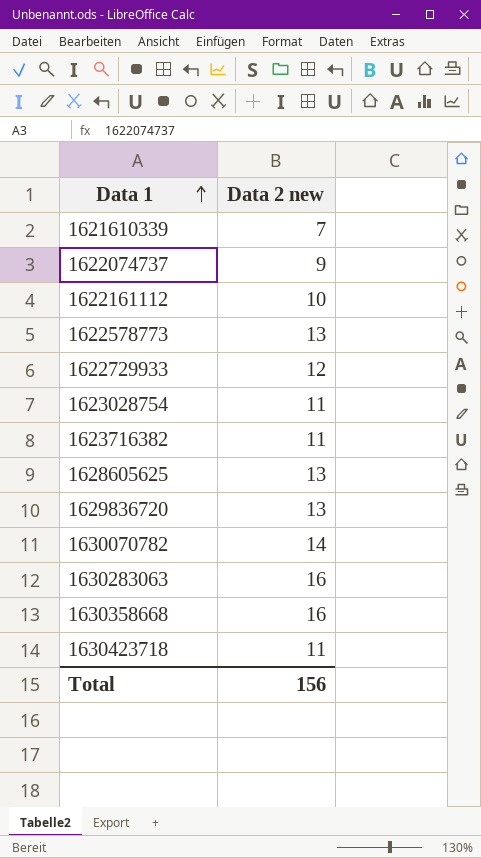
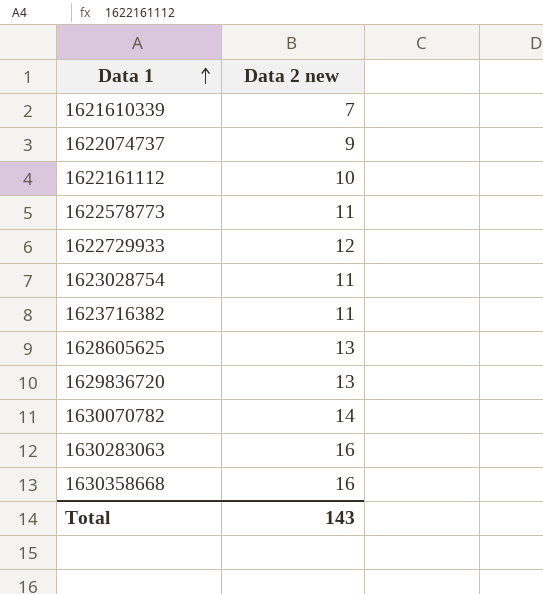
row 1630423718: 11 -> none
1622578773 | Data 2 new: 13 -> 11
Total | Data 2 new: 156 -> 143

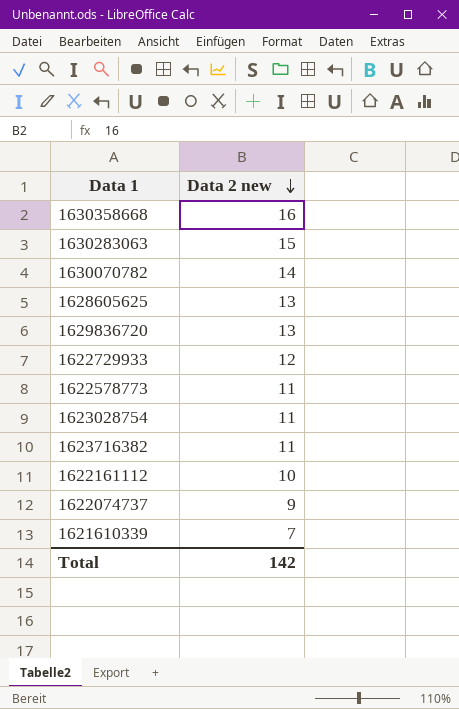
row order: Data 1 ascending -> Data 2 new descending
1630283063 | Data 2 new: 16 -> 15
Total | Data 2 new: 143 -> 142

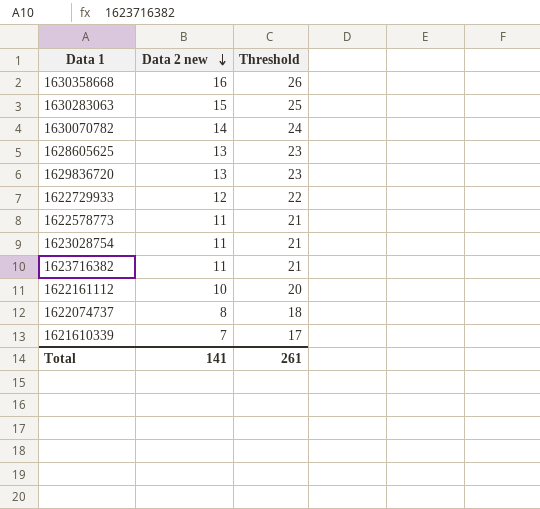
column Threshold | formula: none -> [Data 2 new] + 10
1622074737 | Data 2 new: 9 -> 8
Total | Data 2 new: 142 -> 141

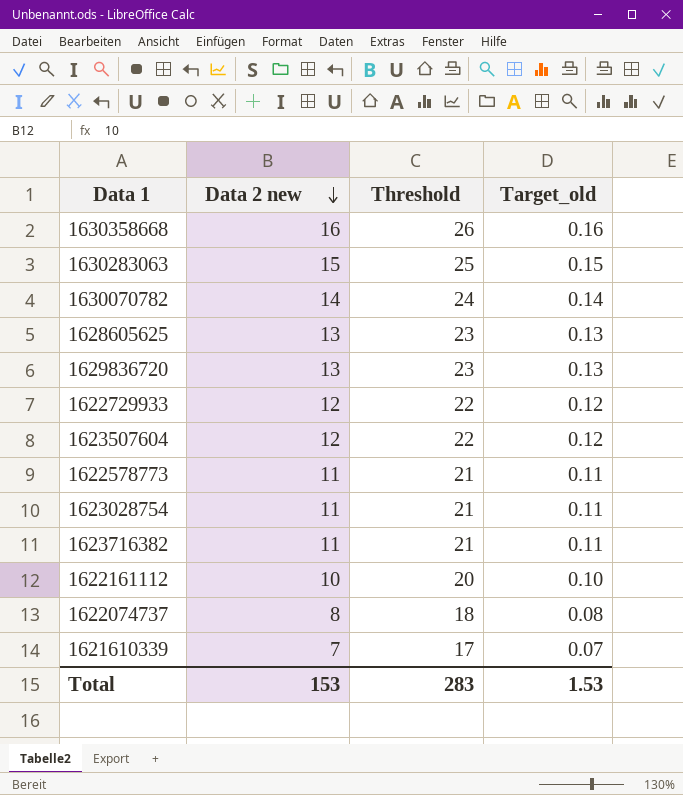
column Target_old | formula: none -> [Data 2 new] * 0.01
row 1623507604: none -> 12 | 22 | 0.12
Total | Data 2 new: 141 -> 153
Total | Threshold: 261 -> 283

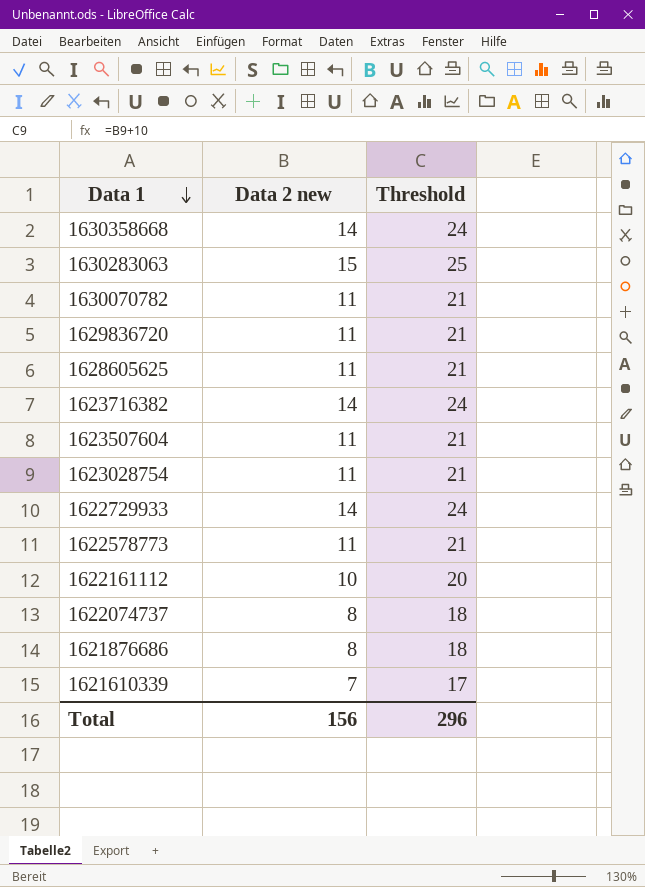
row order: Data 2 new descending -> Data 1 descending
column Target_old | formula: [Data 2 new] * 0.01 -> none
1630358668 | Data 2 new: 16 -> 14
1630358668 | Threshold: 26 -> 24
1630070782 | Data 2 new: 14 -> 11
1630070782 | Threshold: 24 -> 21
1629836720 | Data 2 new: 13 -> 11
1629836720 | Threshold: 23 -> 21
1628605625 | Data 2 new: 13 -> 11
1628605625 | Threshold: 23 -> 21
1623716382 | Data 2 new: 11 -> 14
1623716382 | Threshold: 21 -> 24
1623507604 | Data 2 new: 12 -> 11
1623507604 | Threshold: 22 -> 21
1622729933 | Data 2 new: 12 -> 14
1622729933 | Threshold: 22 -> 24
row 1621876686: none -> 8 | 18
Total | Data 2 new: 153 -> 156
Total | Threshold: 283 -> 296

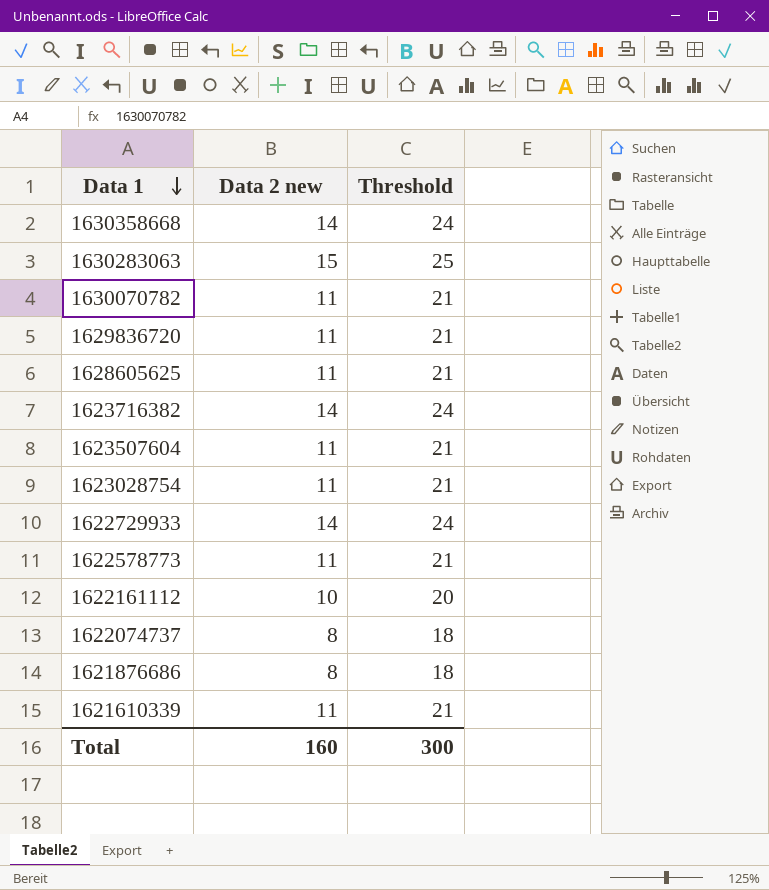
1621610339 | Data 2 new: 7 -> 11
1621610339 | Threshold: 17 -> 21
Total | Data 2 new: 156 -> 160
Total | Threshold: 296 -> 300

